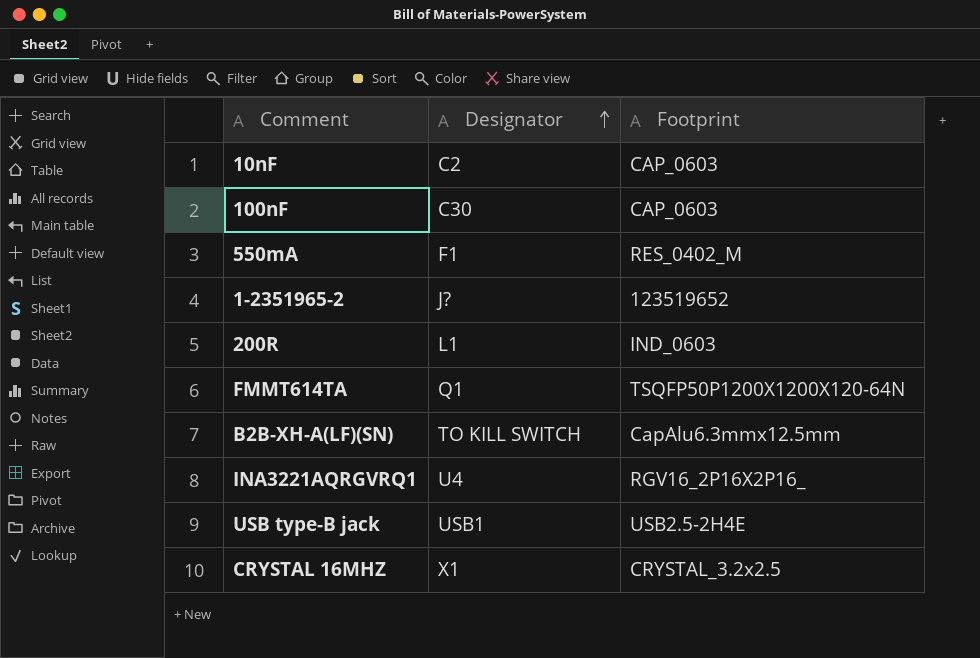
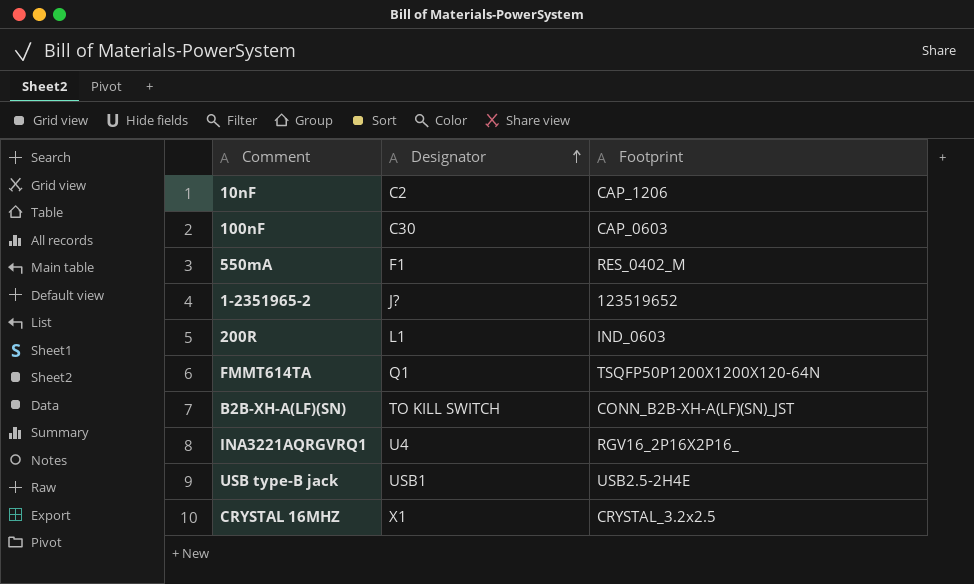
10nF | Footprint: CAP_0603 -> CAP_1206
B2B-XH-A(LF)(SN) | Footprint: CapAlu6.3mmx12.5mm -> CONN_B2B-XH-A(LF)(SN)_JST

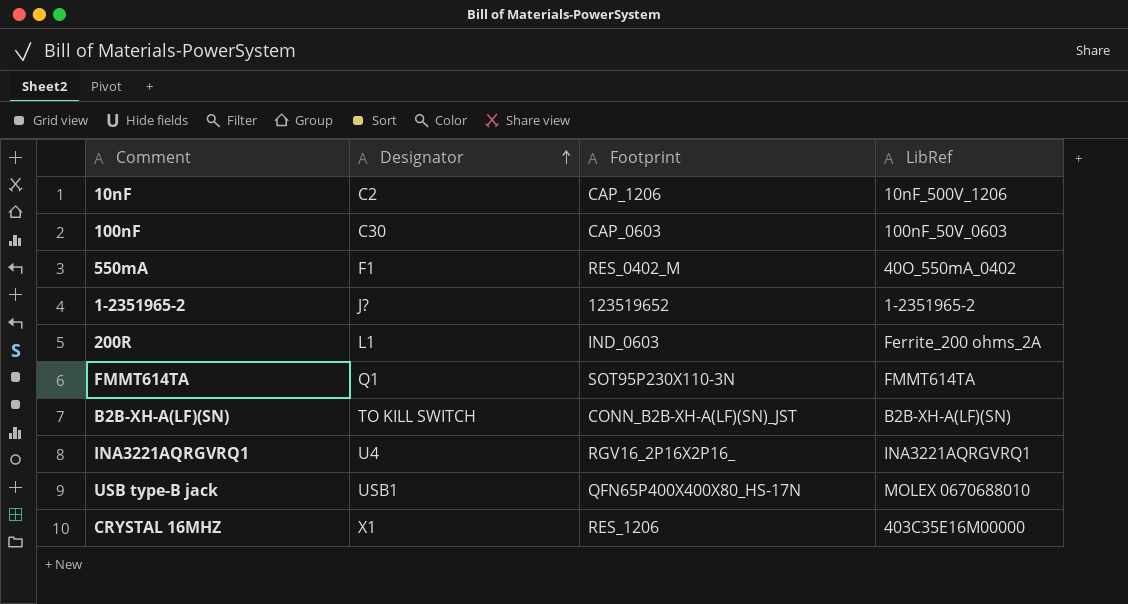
column LibRef | position: none -> 4
FMMT614TA | Footprint: TSQFP50P1200X1200X120-64N -> SOT95P230X110-3N
USB type-B jack | Footprint: USB2.5-2H4E -> QFN65P400X400X80_HS-17N
CRYSTAL 16MHZ | Footprint: CRYSTAL_3.2x2.5 -> RES_1206

